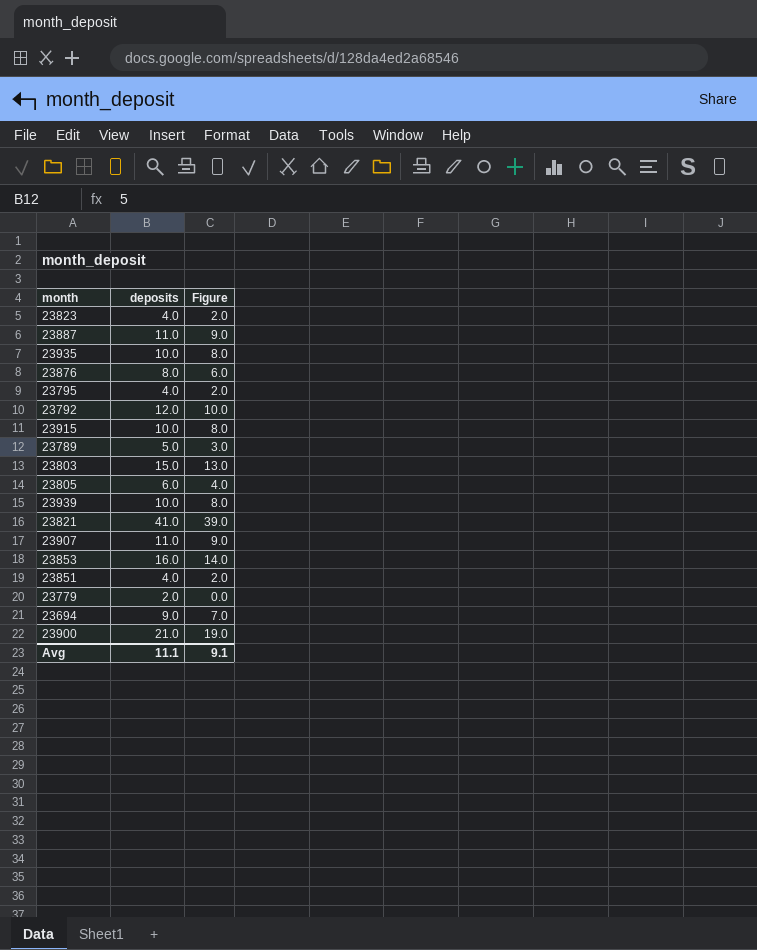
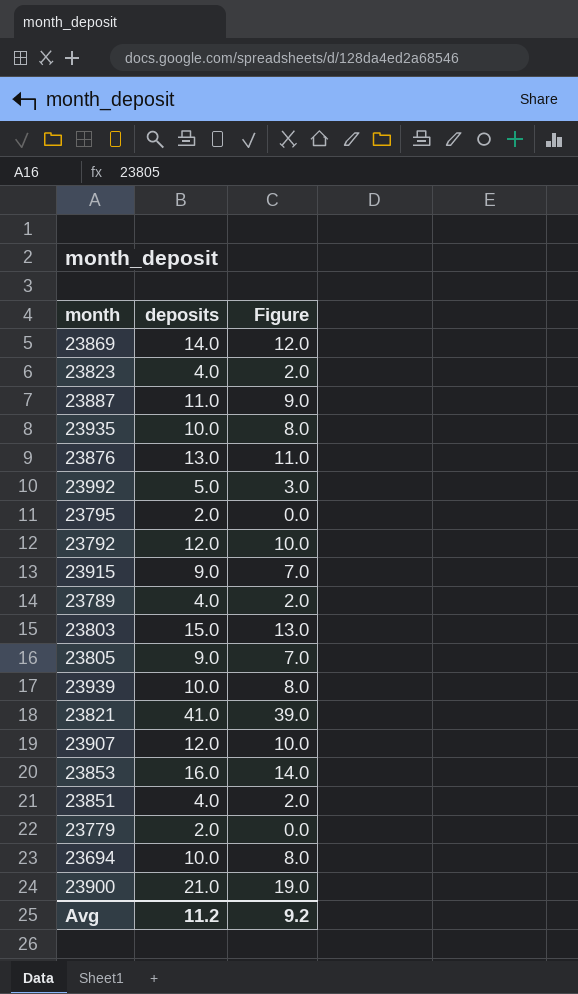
row 23869: none -> 14.0 | 12.0
23876 | deposits: 8.0 -> 13.0
23876 | Figure: 6.0 -> 11.0
row 23992: none -> 5.0 | 3.0
23795 | deposits: 4.0 -> 2.0
23795 | Figure: 2.0 -> 0.0
23915 | deposits: 10.0 -> 9.0
23915 | Figure: 8.0 -> 7.0
23789 | deposits: 5.0 -> 4.0
23789 | Figure: 3.0 -> 2.0
23805 | deposits: 6.0 -> 9.0
23805 | Figure: 4.0 -> 7.0
23907 | deposits: 11.0 -> 12.0
23907 | Figure: 9.0 -> 10.0
23694 | deposits: 9.0 -> 10.0
23694 | Figure: 7.0 -> 8.0
Avg | deposits: 11.1 -> 11.2
Avg | Figure: 9.1 -> 9.2

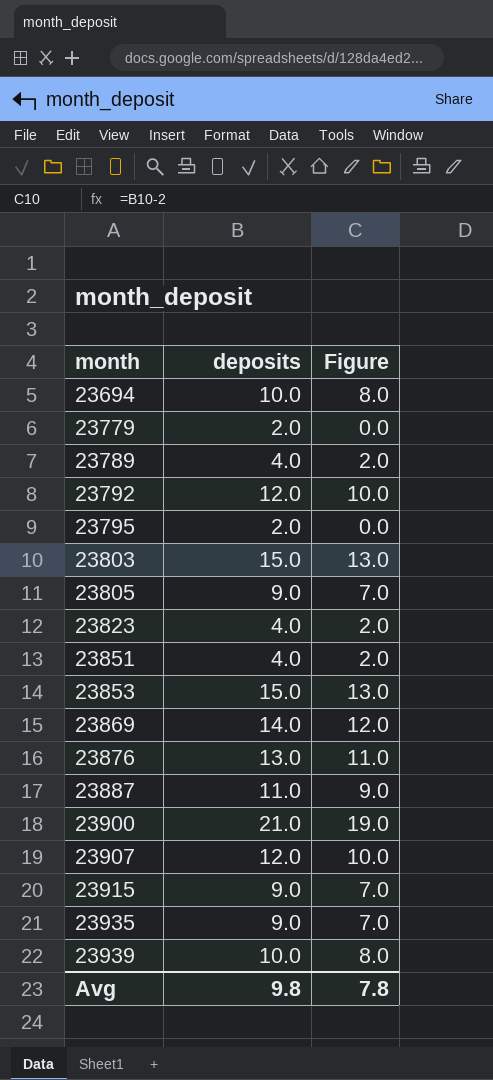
row order: none -> month ascending
row 23992: 5.0 | 3.0 -> none
row 23821: 41.0 | 39.0 -> none
23853 | deposits: 16.0 -> 15.0
23853 | Figure: 14.0 -> 13.0
23935 | deposits: 10.0 -> 9.0
23935 | Figure: 8.0 -> 7.0
Avg | deposits: 11.2 -> 9.8
Avg | Figure: 9.2 -> 7.8

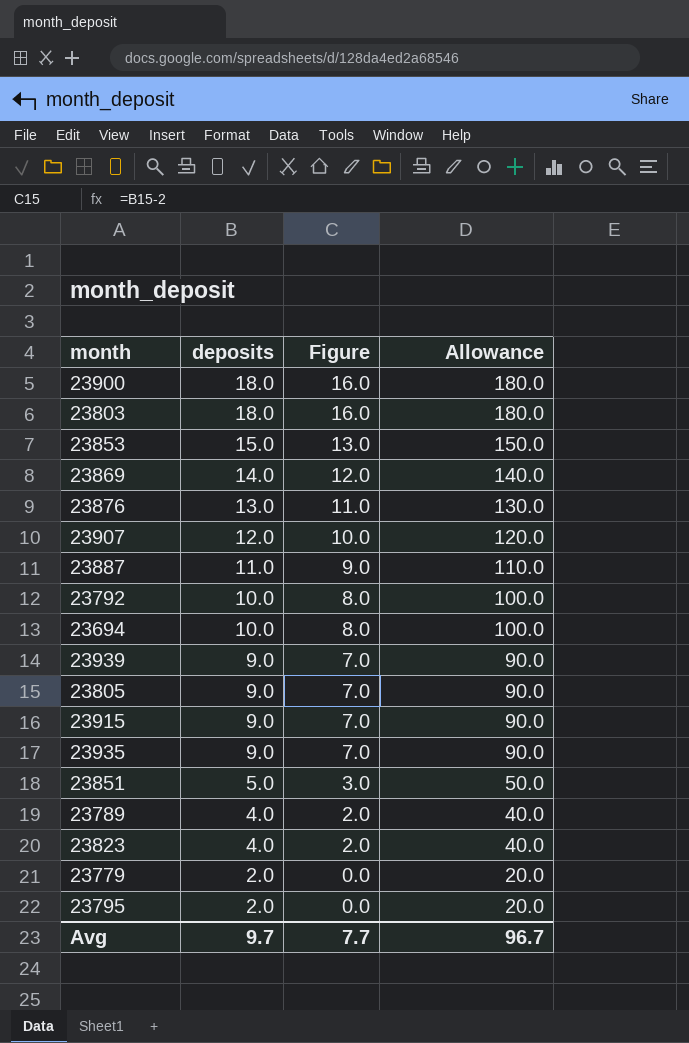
row order: month ascending -> deposits descending
column Allowance | formula: none -> [deposits] * 10
23900 | deposits: 21.0 -> 18.0
23900 | Figure: 19.0 -> 16.0
23803 | deposits: 15.0 -> 18.0
23803 | Figure: 13.0 -> 16.0
23792 | deposits: 12.0 -> 10.0
23792 | Figure: 10.0 -> 8.0
23939 | deposits: 10.0 -> 9.0
23939 | Figure: 8.0 -> 7.0
23851 | deposits: 4.0 -> 5.0
23851 | Figure: 2.0 -> 3.0
Avg | deposits: 9.8 -> 9.7
Avg | Figure: 7.8 -> 7.7

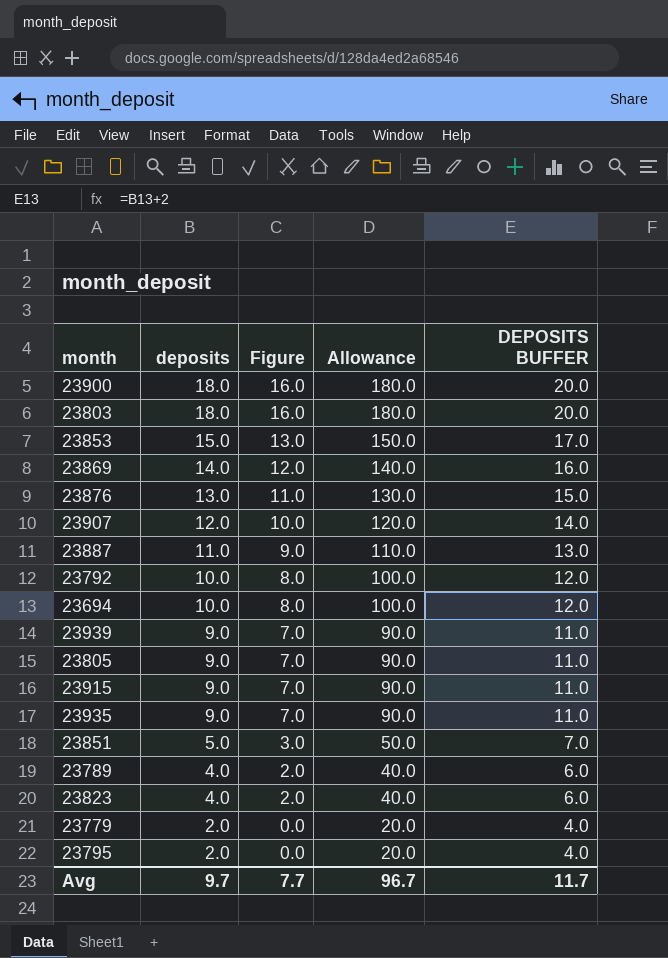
column DEPOSITS BUFFER | formula: none -> [deposits] + 2

